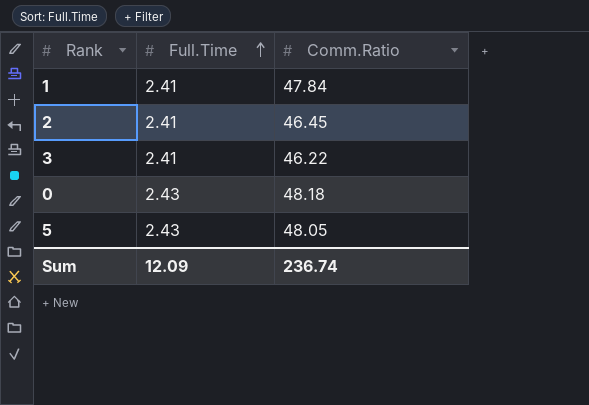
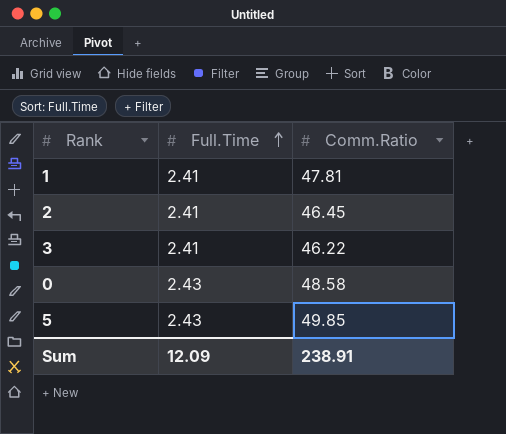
1 | Comm.Ratio: 47.84 -> 47.81
0 | Comm.Ratio: 48.18 -> 48.58
5 | Comm.Ratio: 48.05 -> 49.85
Sum | Comm.Ratio: 236.74 -> 238.91

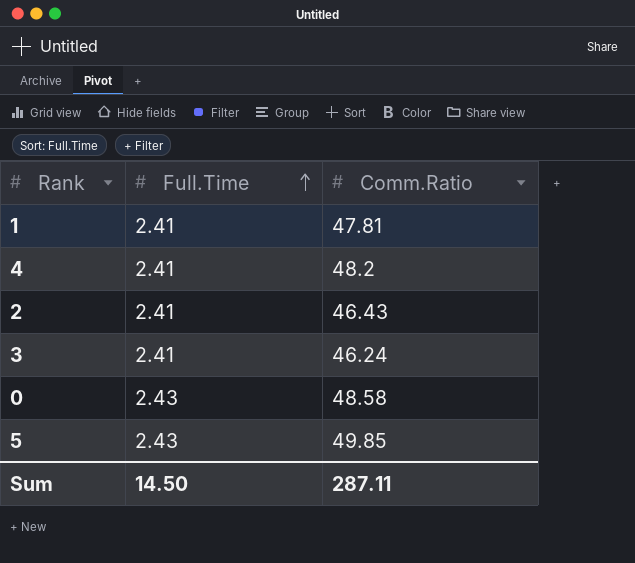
row 4: none -> 2.41 | 48.2
2 | Comm.Ratio: 46.45 -> 46.43
3 | Comm.Ratio: 46.22 -> 46.24
Sum | Full.Time: 12.09 -> 14.50
Sum | Comm.Ratio: 238.91 -> 287.11

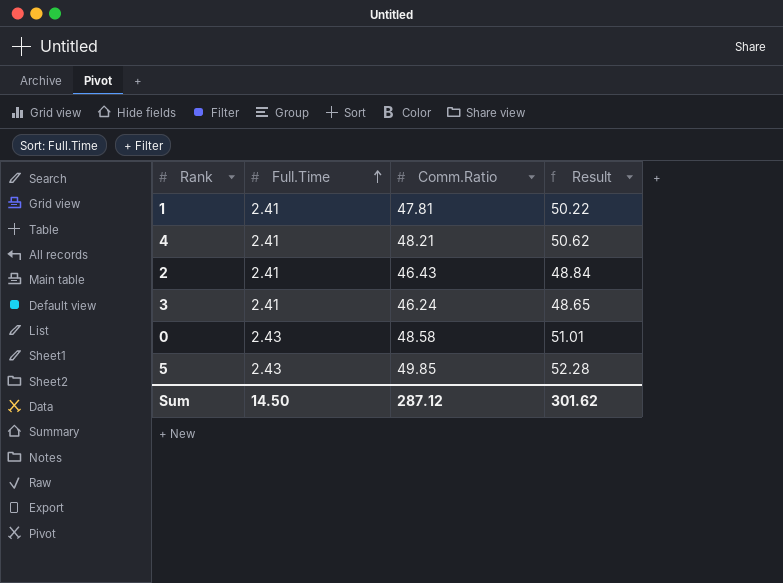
column Result | formula: none -> [Full.Time] + [Comm.Ratio]
4 | Comm.Ratio: 48.2 -> 48.21
Sum | Comm.Ratio: 287.11 -> 287.12

